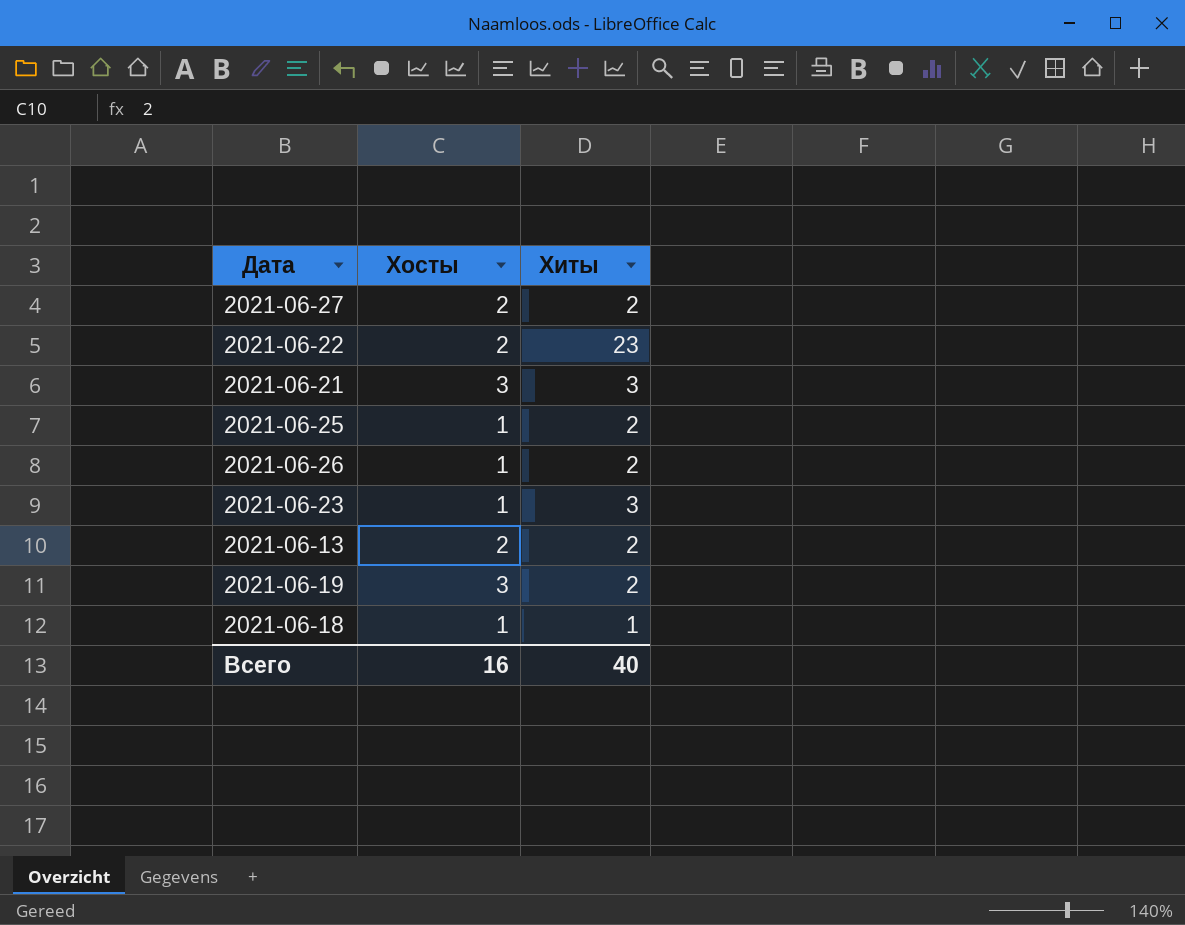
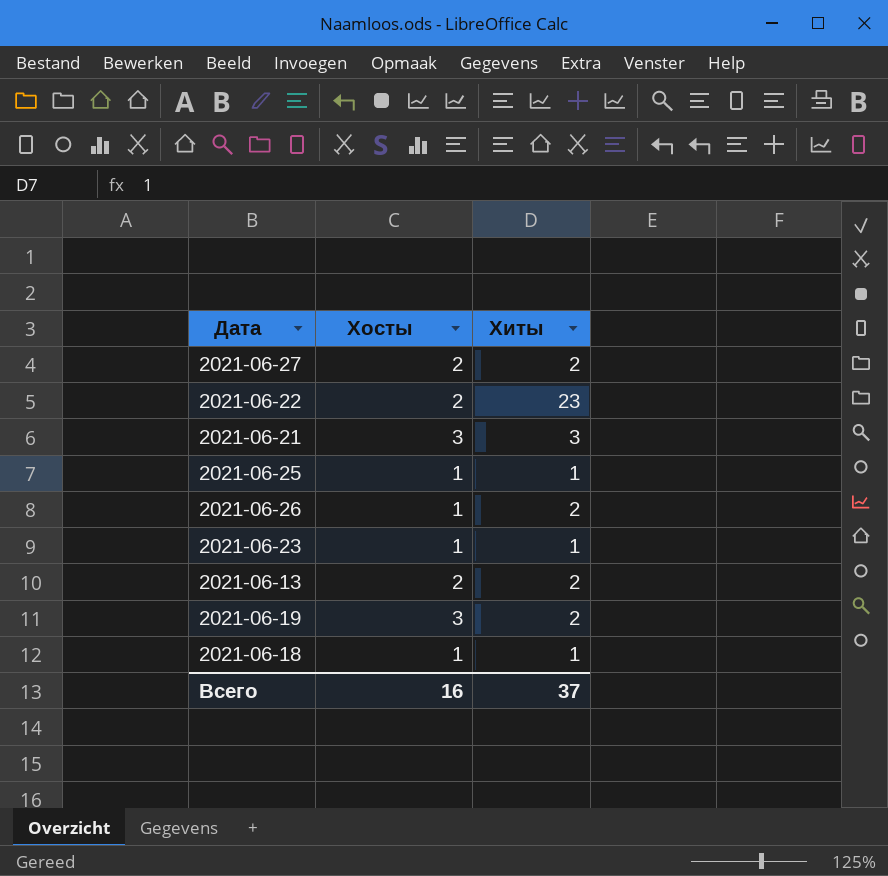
2021-06-25 | Хиты: 2 -> 1
2021-06-23 | Хиты: 3 -> 1
Всего | Хиты: 40 -> 37

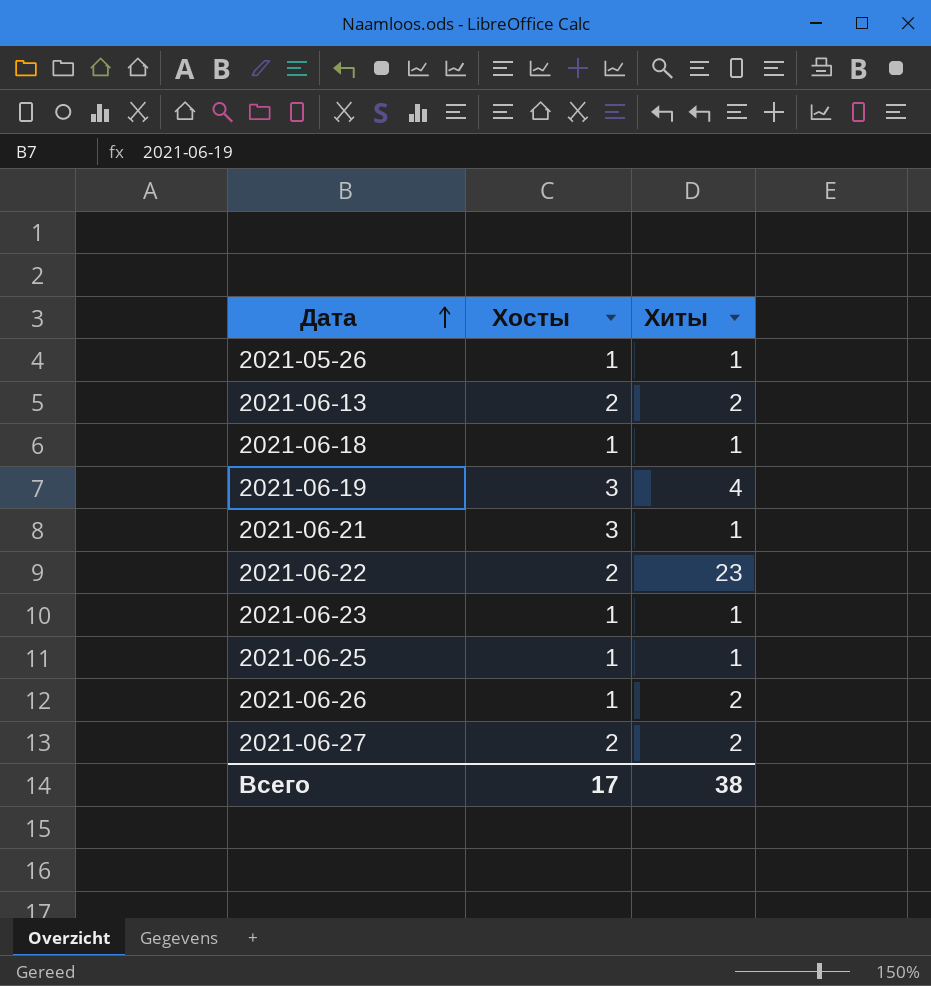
row order: none -> Дата ascending
row 2021-05-26: none -> 1 | 1
2021-06-19 | Хиты: 2 -> 4
2021-06-21 | Хиты: 3 -> 1
Всего | Хосты: 16 -> 17
Всего | Хиты: 37 -> 38

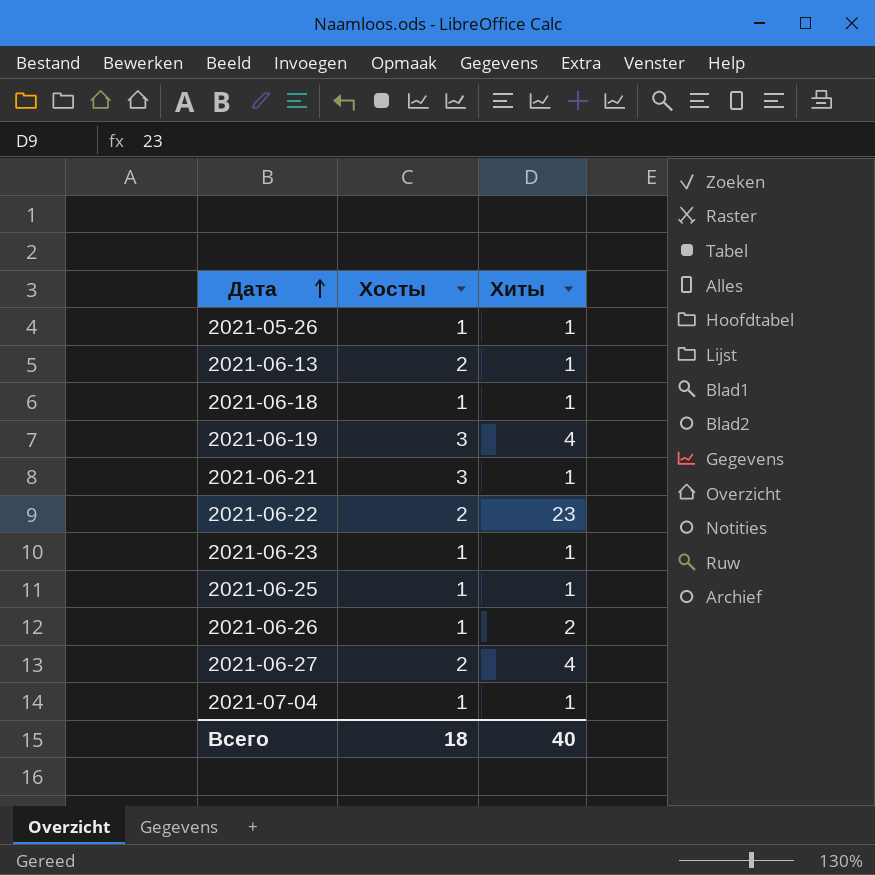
2021-06-13 | Хиты: 2 -> 1
2021-06-27 | Хиты: 2 -> 4
row 2021-07-04: none -> 1 | 1
Всего | Хосты: 17 -> 18
Всего | Хиты: 38 -> 40

